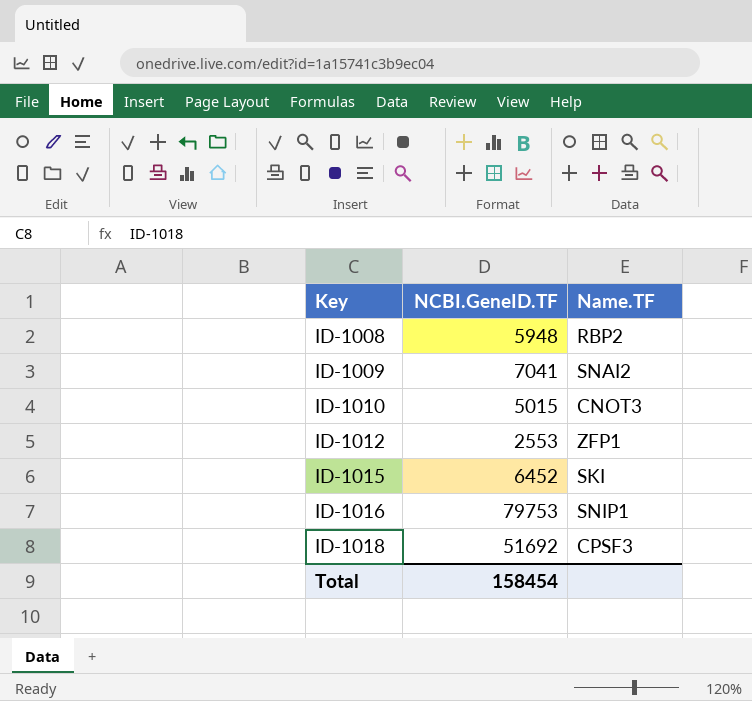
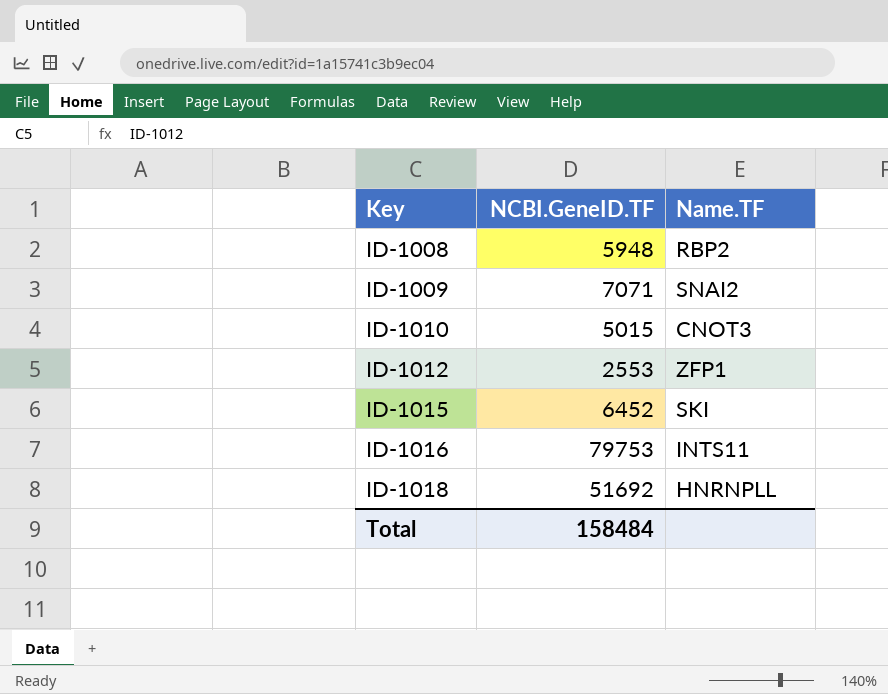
ID-1009 | NCBI.GeneID.TF: 7041 -> 7071
ID-1016 | Name.TF: SNIP1 -> INTS11
ID-1018 | Name.TF: CPSF3 -> HNRNPLL
Total | NCBI.GeneID.TF: 158454 -> 158484

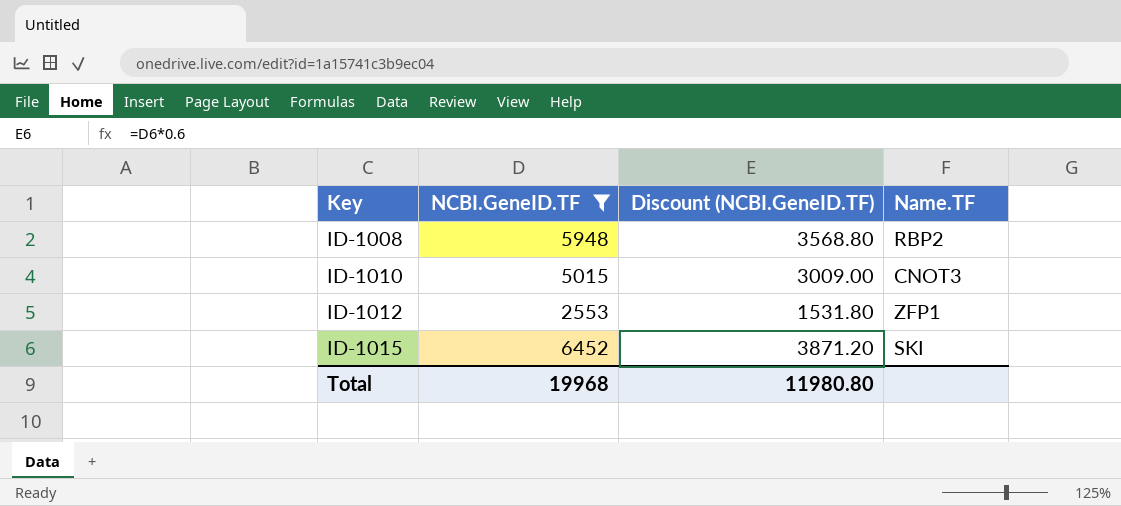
filter: none -> NCBI.GeneID.TF <= 6452
column Discount (NCBI.GeneID.TF) | formula: none -> [NCBI.GeneID.TF] * 0.6
Total | NCBI.GeneID.TF: 158484 -> 19968

